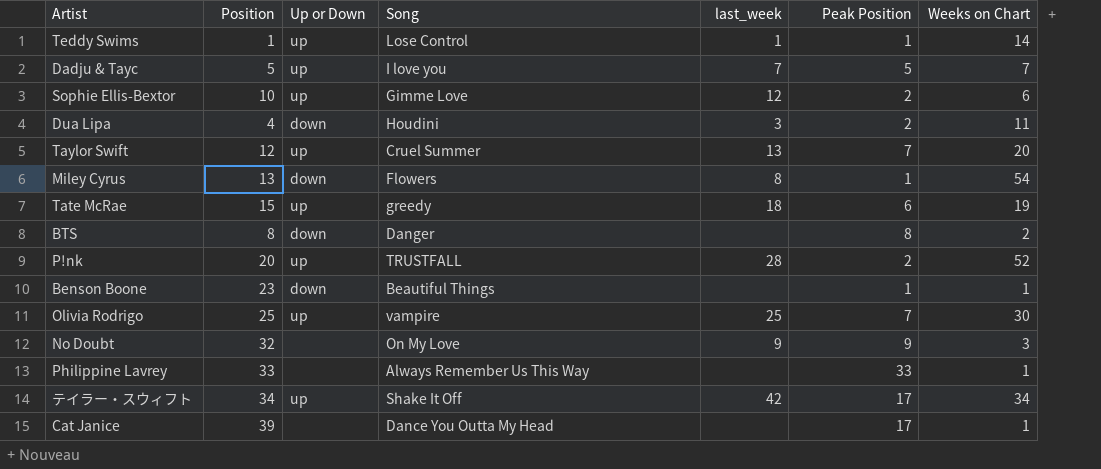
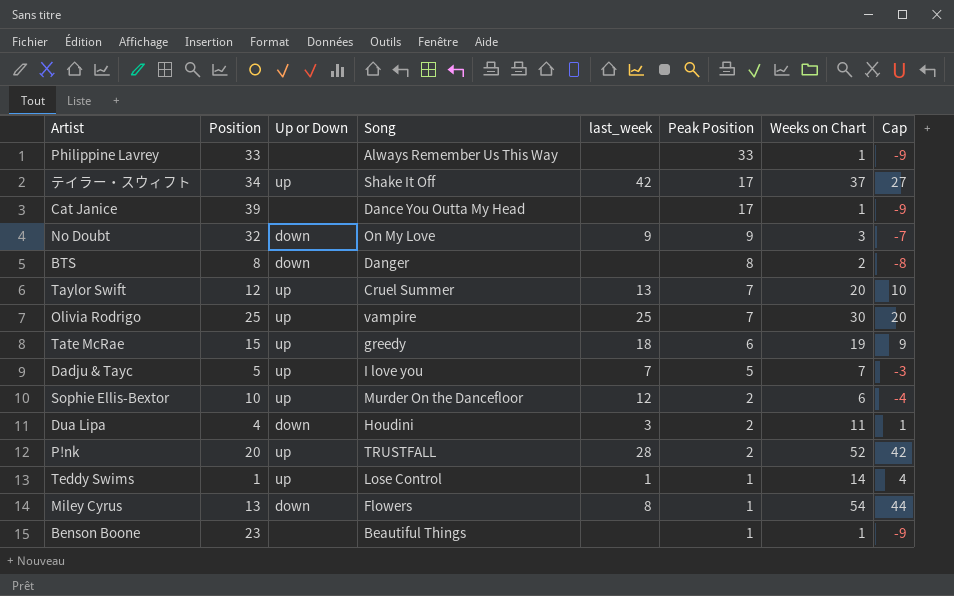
row order: none -> Peak Position descending
column Cap | formula: none -> [Weeks on Chart] - 10
テイラー・スウィフト | Weeks on Chart: 34 -> 37
No Doubt | Up or Down: none -> down
Sophie Ellis-Bextor | Song: Gimme Love -> Murder On the Dancefloor
Benson Boone | Up or Down: down -> none

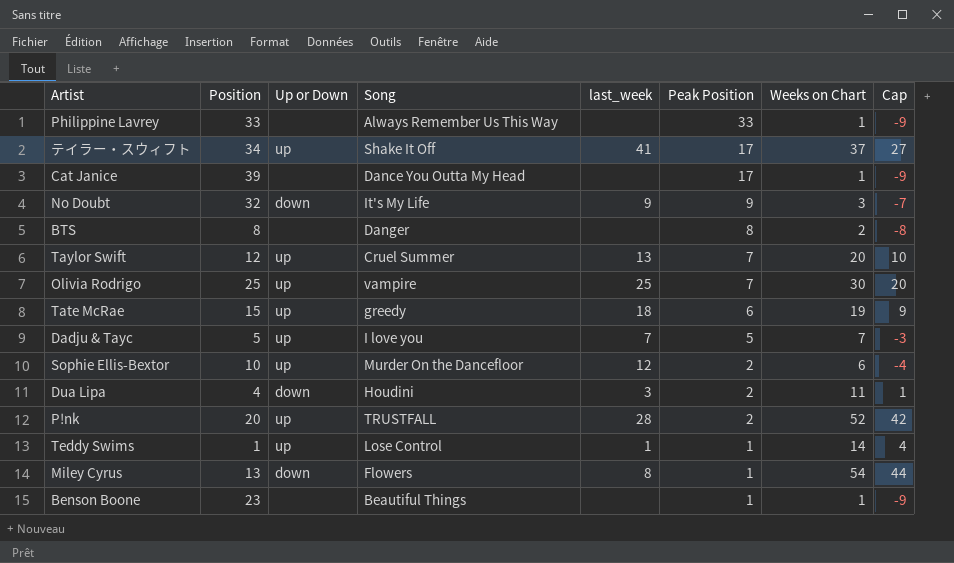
テイラー・スウィフト | last_week: 42 -> 41
No Doubt | Song: On My Love -> It's My Life
BTS | Up or Down: down -> none

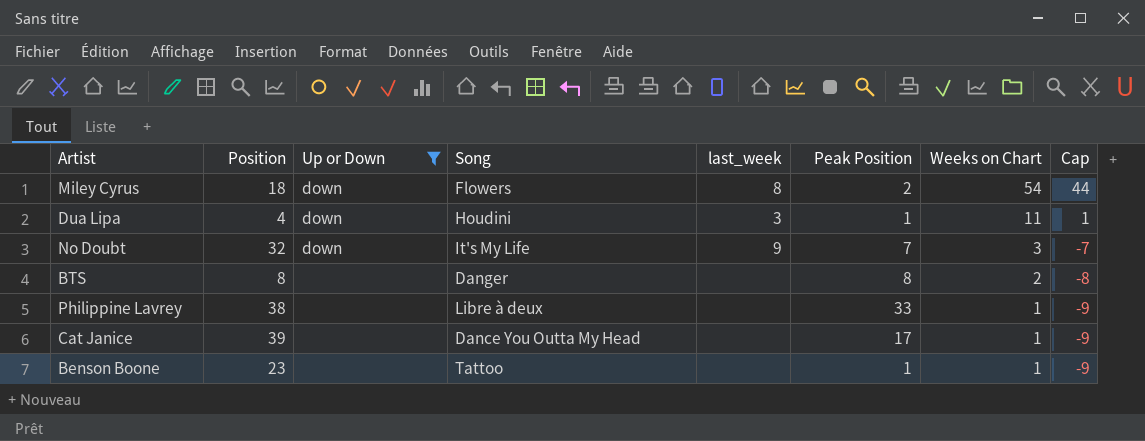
filter: none -> Up or Down != up
row order: Peak Position descending -> Weeks on Chart descending
Miley Cyrus | Position: 13 -> 18
Miley Cyrus | Peak Position: 1 -> 2
Dua Lipa | Peak Position: 2 -> 1
No Doubt | Peak Position: 9 -> 7
Philippine Lavrey | Position: 33 -> 38
Philippine Lavrey | Song: Always Remember Us This Way -> Libre à deux
Benson Boone | Song: Beautiful Things -> Tattoo

